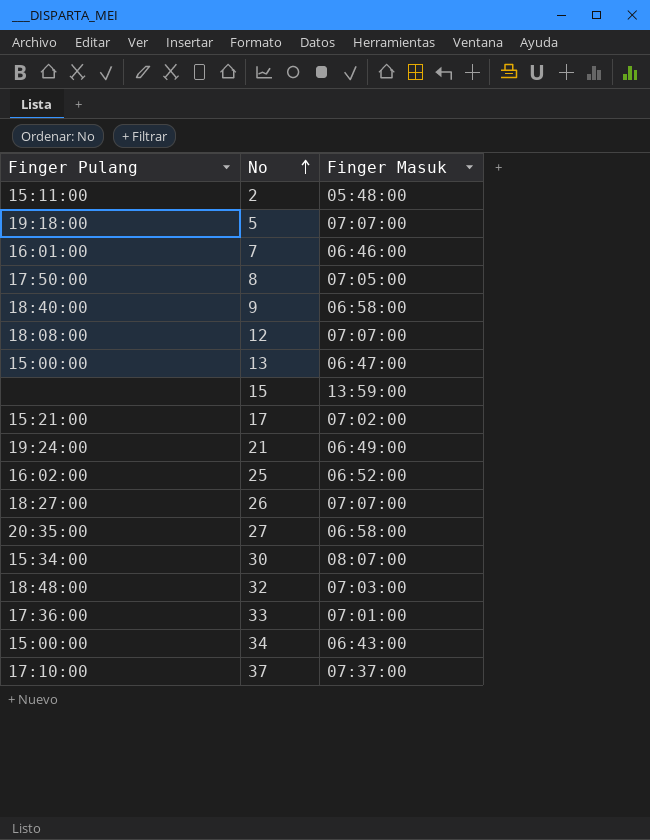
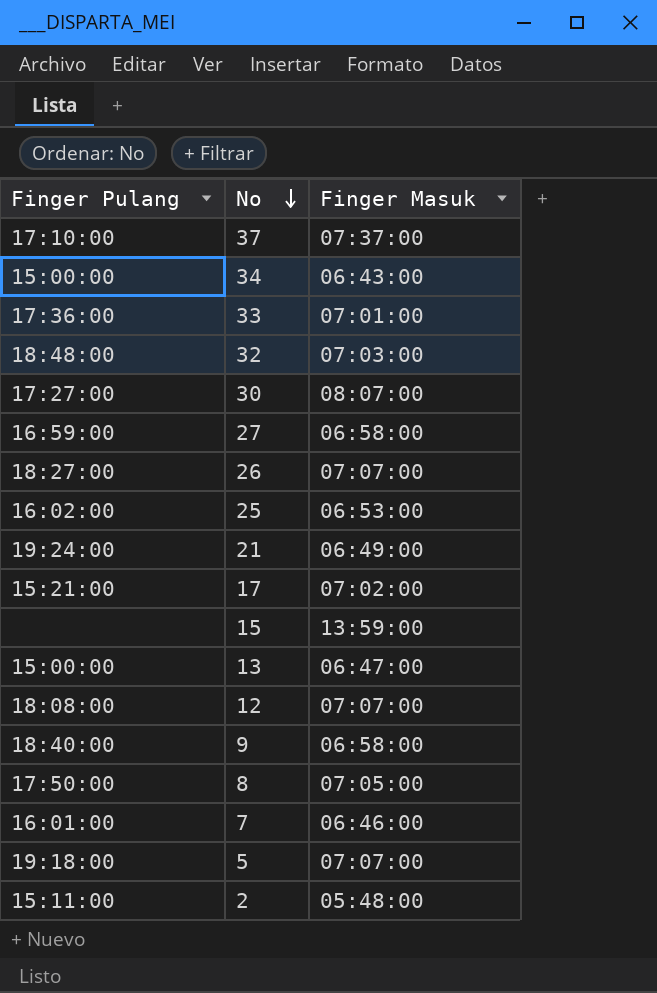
row order: No ascending -> No descending
30 | Finger Pulang: 15:34:00 -> 17:27:00
27 | Finger Pulang: 20:35:00 -> 16:59:00
25 | Finger Masuk: 06:52:00 -> 06:53:00

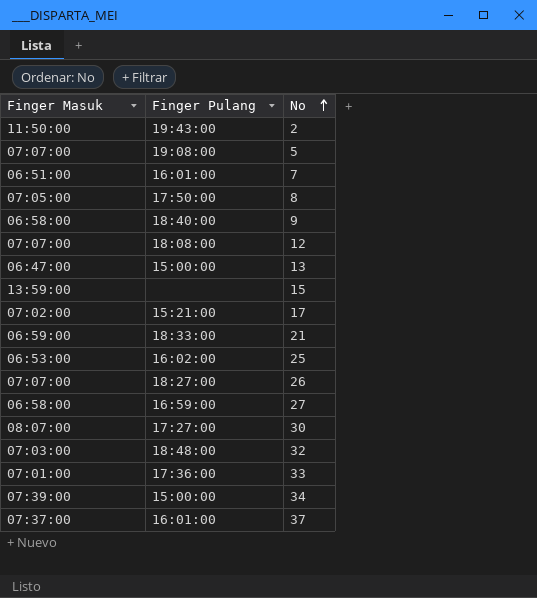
row order: No descending -> No ascending
column Finger Masuk | position: 3 -> 1
2 | Finger Masuk: 05:48:00 -> 11:50:00
2 | Finger Pulang: 15:11:00 -> 19:43:00
5 | Finger Pulang: 19:18:00 -> 19:08:00
7 | Finger Masuk: 06:46:00 -> 06:51:00
21 | Finger Masuk: 06:49:00 -> 06:59:00
21 | Finger Pulang: 19:24:00 -> 18:33:00
34 | Finger Masuk: 06:43:00 -> 07:39:00
37 | Finger Pulang: 17:10:00 -> 16:01:00

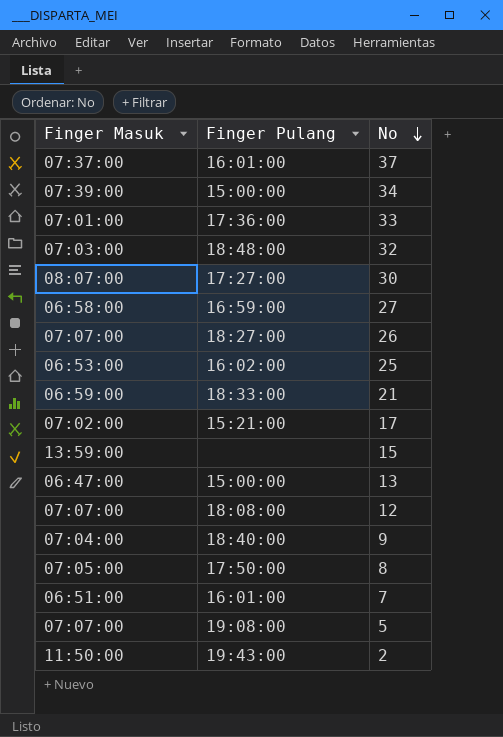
row order: No ascending -> No descending
9 | Finger Masuk: 06:58:00 -> 07:04:00

